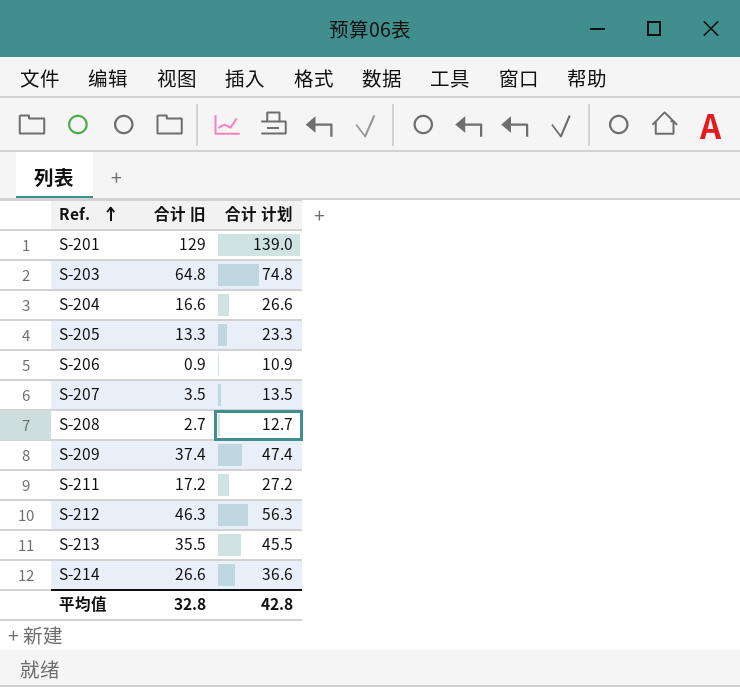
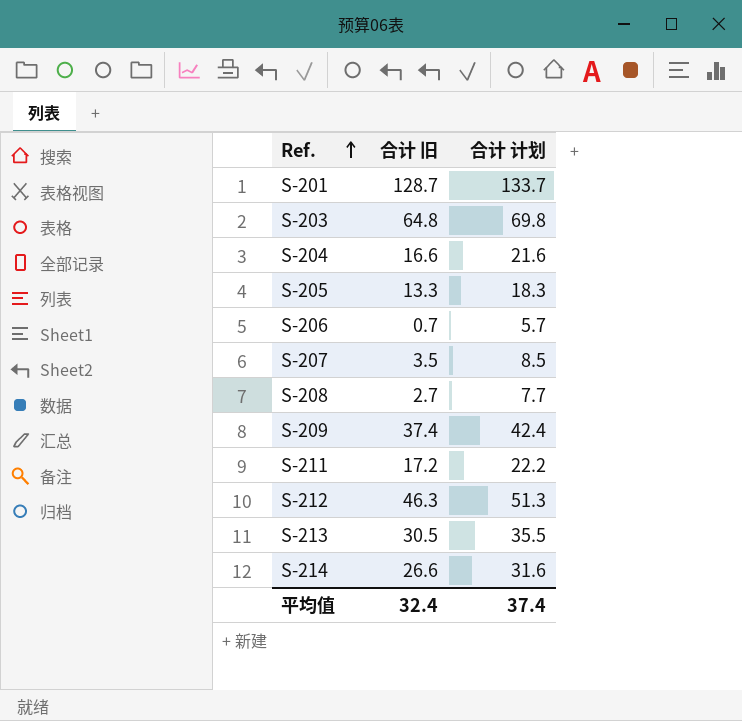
column 合计 计划 | formula: [合计 旧] + 10 -> [合计 旧] + 5
S-201 | 合计 旧: 129 -> 128.7
S-206 | 合计 旧: 0.9 -> 0.7
S-213 | 合计 旧: 35.5 -> 30.5
平均值 | 合计 旧: 32.8 -> 32.4
平均值 | 合计 计划: 42.8 -> 37.4

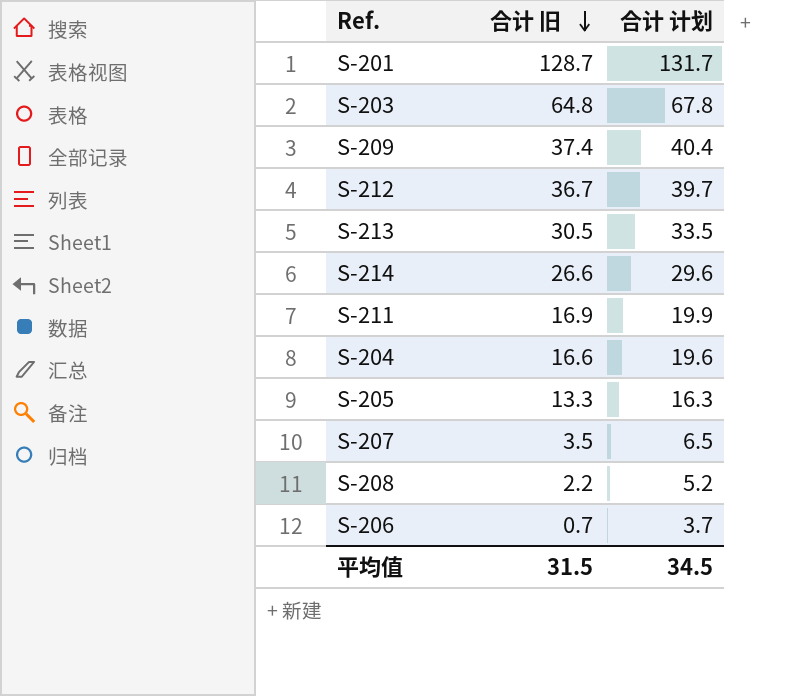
row order: Ref. ascending -> 合计 旧 descending
column 合计 计划 | formula: [合计 旧] + 5 -> [合计 旧] + 3
S-212 | 合计 旧: 46.3 -> 36.7
S-211 | 合计 旧: 17.2 -> 16.9
S-208 | 合计 旧: 2.7 -> 2.2
平均值 | 合计 旧: 32.4 -> 31.5
平均值 | 合计 计划: 37.4 -> 34.5

